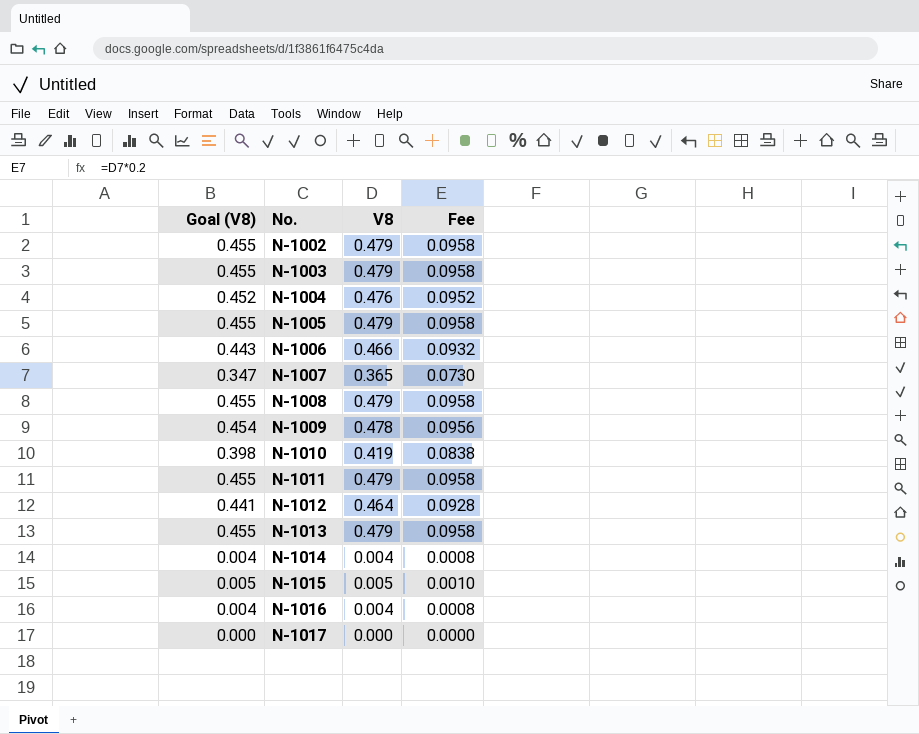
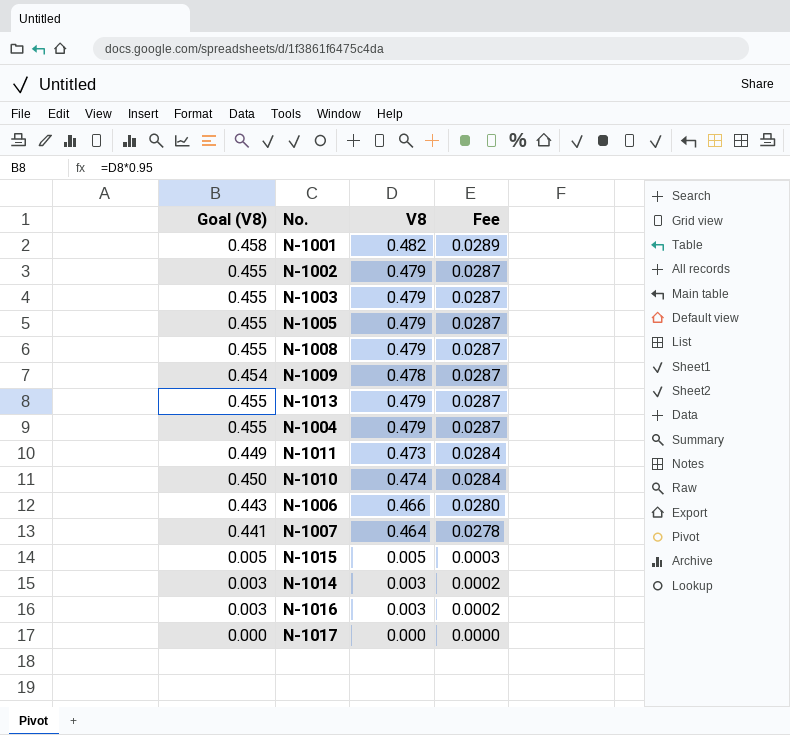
row order: No. ascending -> Fee descending
column Fee | formula: [V8] * 0.2 -> [V8] * 0.06
row N-1012: 0.441 | 0.464 | 0.0928 -> none
row N-1001: none -> 0.458 | 0.482 | 0.0289
N-1004 | Goal (V8): 0.452 -> 0.455
N-1004 | V8: 0.476 -> 0.479
N-1011 | Goal (V8): 0.455 -> 0.449
N-1011 | V8: 0.479 -> 0.473
N-1010 | Goal (V8): 0.398 -> 0.450
N-1010 | V8: 0.419 -> 0.474
N-1007 | Goal (V8): 0.347 -> 0.441
N-1007 | V8: 0.365 -> 0.464
N-1014 | Goal (V8): 0.004 -> 0.003
N-1014 | V8: 0.004 -> 0.003
N-1016 | Goal (V8): 0.004 -> 0.003
N-1016 | V8: 0.004 -> 0.003

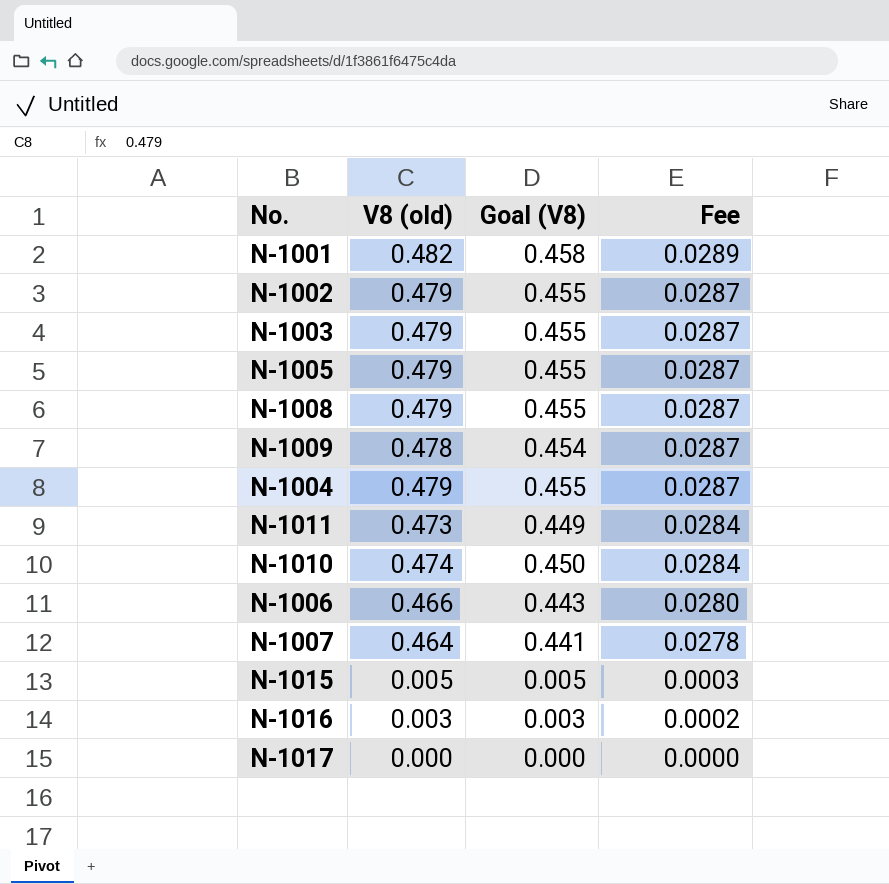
column name: V8 -> V8 (old)
column Goal (V8) | position: 1 -> 3
row N-1013: 0.455 | 0.479 | 0.0287 -> none
row N-1014: 0.003 | 0.003 | 0.0002 -> none

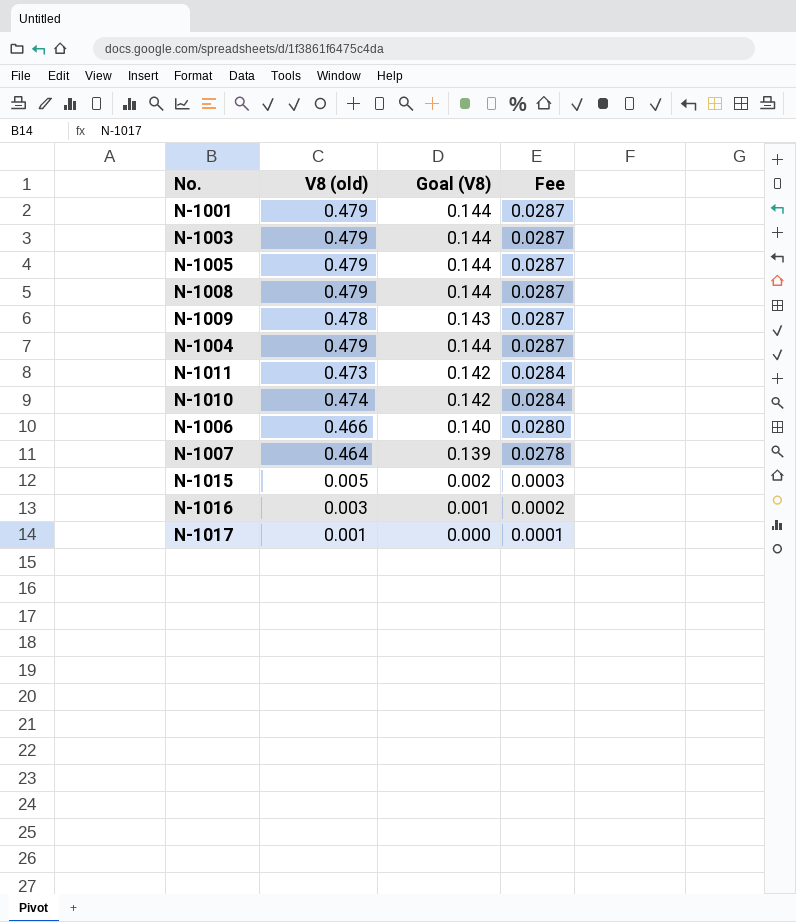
column Goal (V8) | formula: [V8 (old)] * 0.95 -> [V8 (old)] * 0.3
row N-1002: 0.479 | 0.455 | 0.0287 -> none
N-1001 | V8 (old): 0.482 -> 0.479
N-1001 | Fee: 0.0289 -> 0.0287
N-1017 | V8 (old): 0.000 -> 0.001
N-1017 | Fee: 0.0000 -> 0.0001

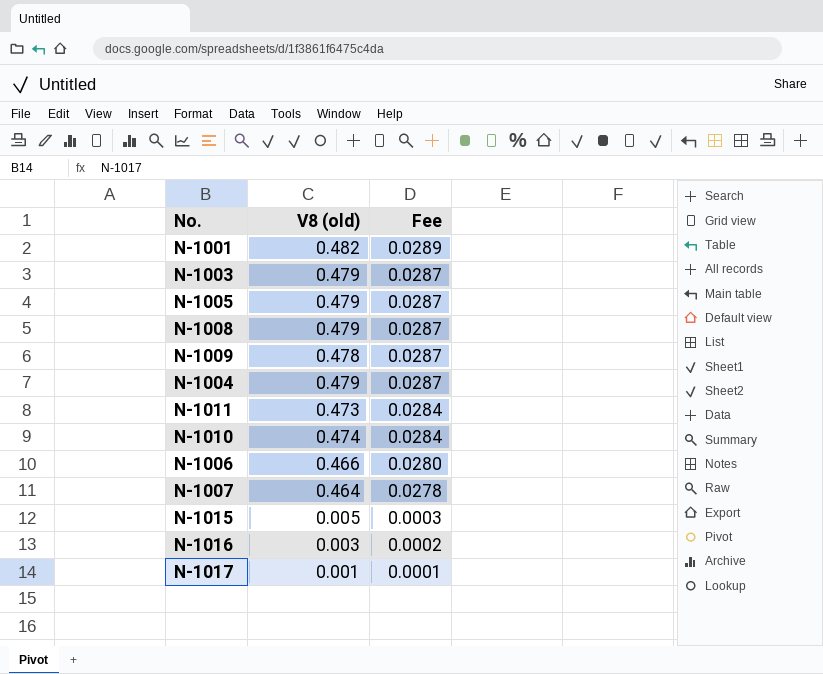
column Goal (V8) | formula: [V8 (old)] * 0.3 -> none
N-1001 | V8 (old): 0.479 -> 0.482
N-1001 | Fee: 0.0287 -> 0.0289

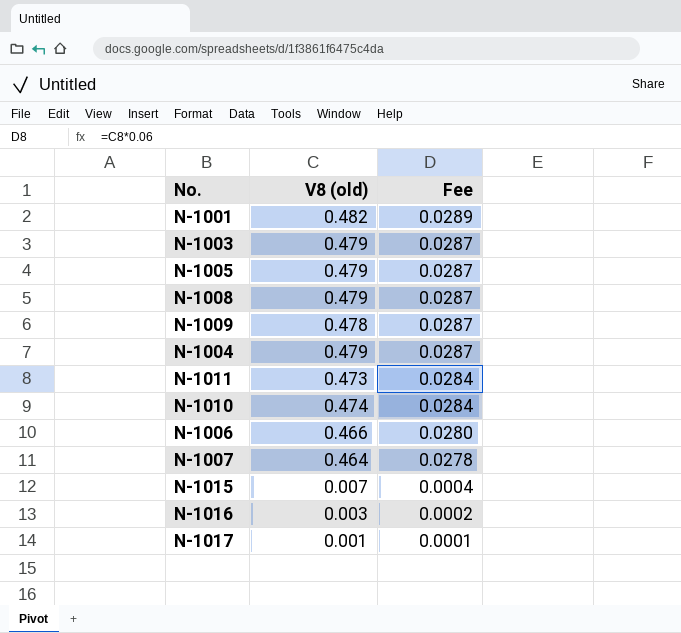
N-1015 | V8 (old): 0.005 -> 0.007
N-1015 | Fee: 0.0003 -> 0.0004

